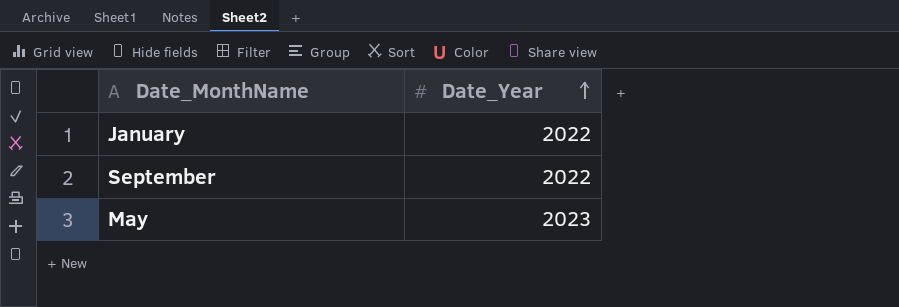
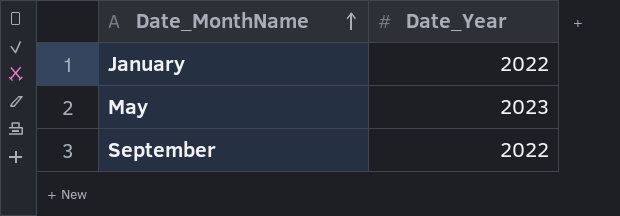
row order: Date_Year ascending -> Date_MonthName ascending

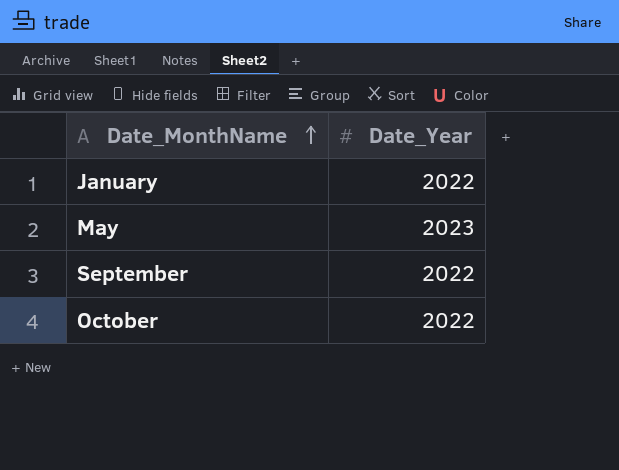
row October: none -> 2022

